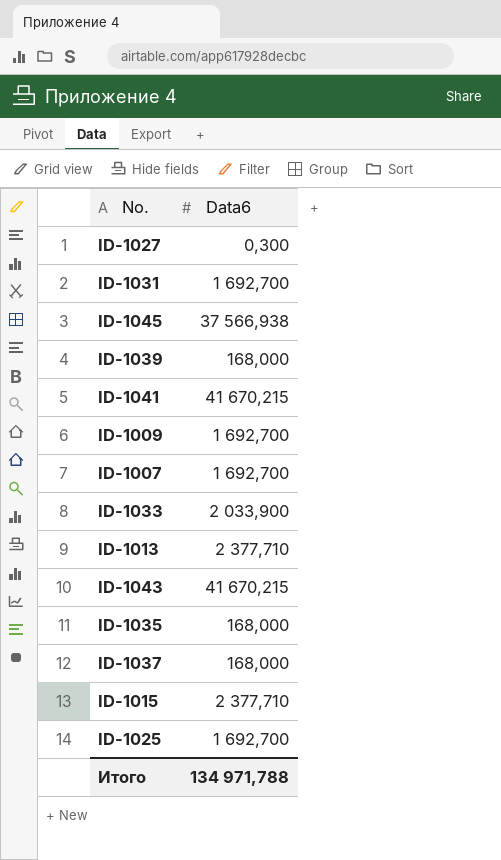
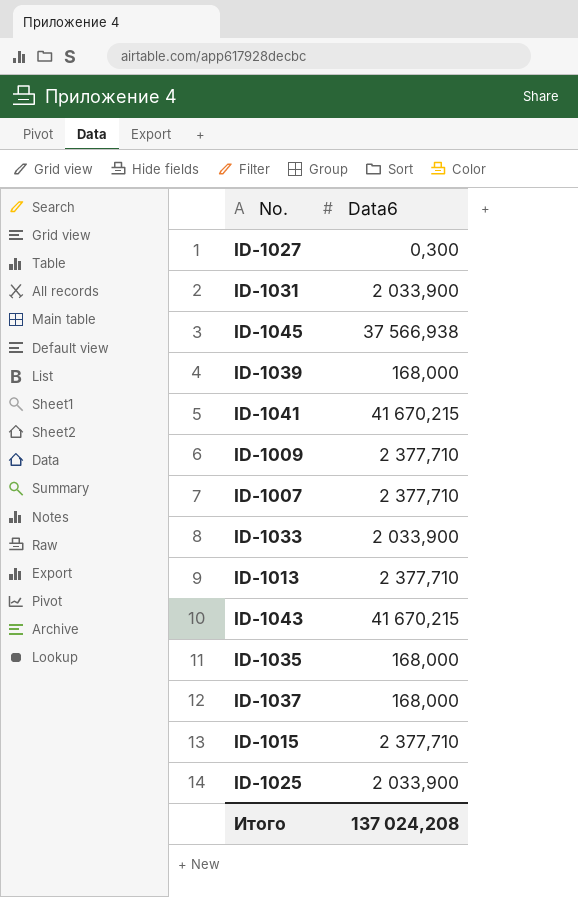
ID-1031 | Data6: 1 692,700 -> 2 033,900
ID-1009 | Data6: 1 692,700 -> 2 377,710
ID-1007 | Data6: 1 692,700 -> 2 377,710
ID-1025 | Data6: 1 692,700 -> 2 033,900
Итого | Data6: 134 971,788 -> 137 024,208

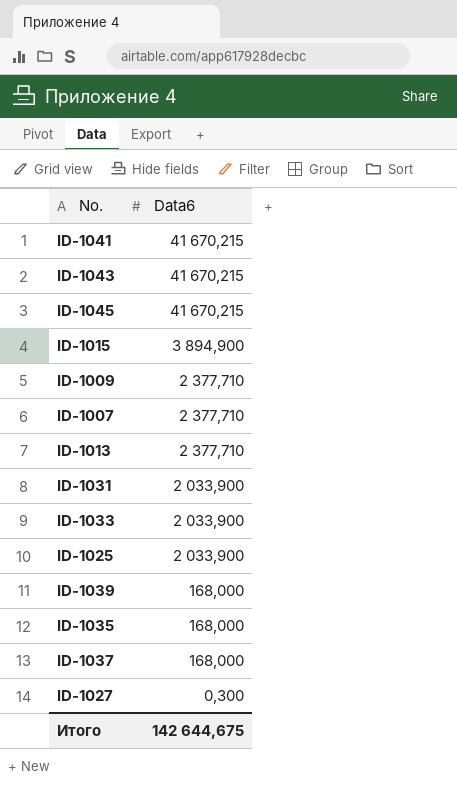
row order: none -> Data6 descending
ID-1045 | Data6: 37 566,938 -> 41 670,215
ID-1015 | Data6: 2 377,710 -> 3 894,900
Итого | Data6: 137 024,208 -> 142 644,675

